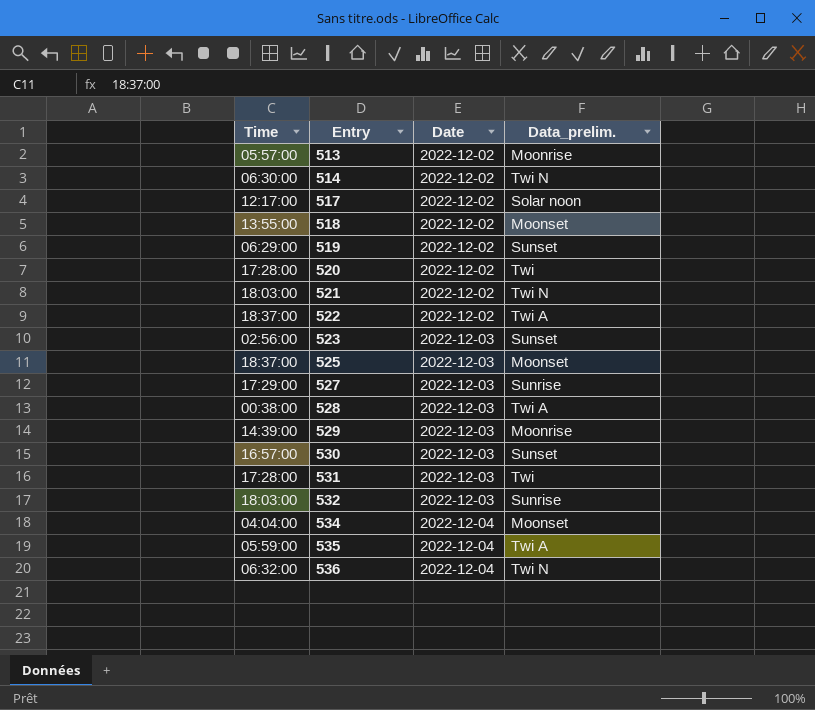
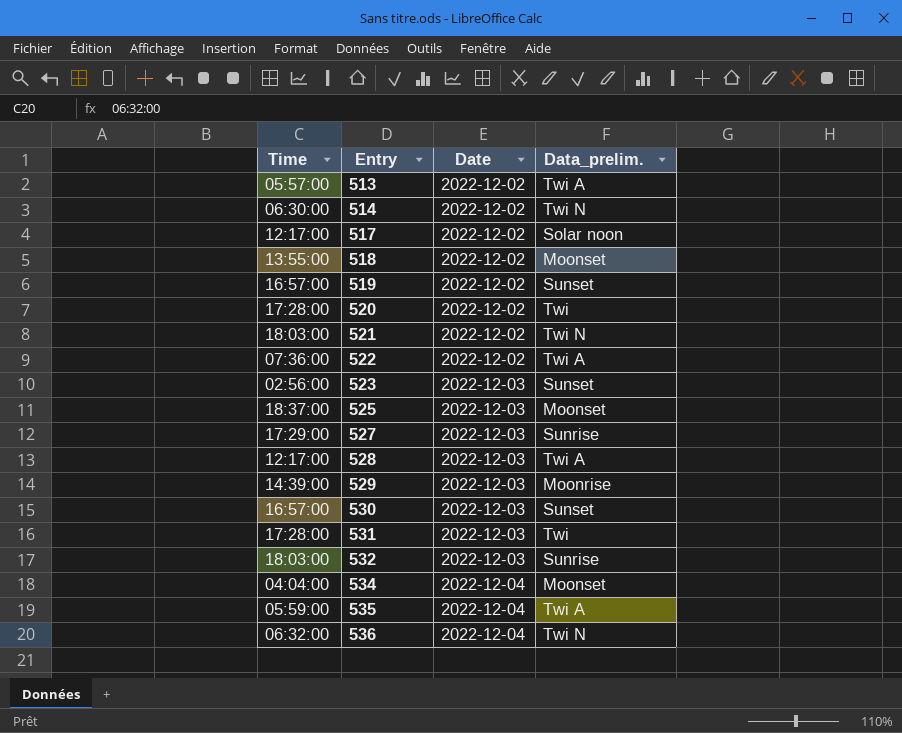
513 | Data_prelim.: Moonrise -> Twi A
519 | Time: 06:29:00 -> 16:57:00
522 | Time: 18:37:00 -> 07:36:00
528 | Time: 00:38:00 -> 12:17:00

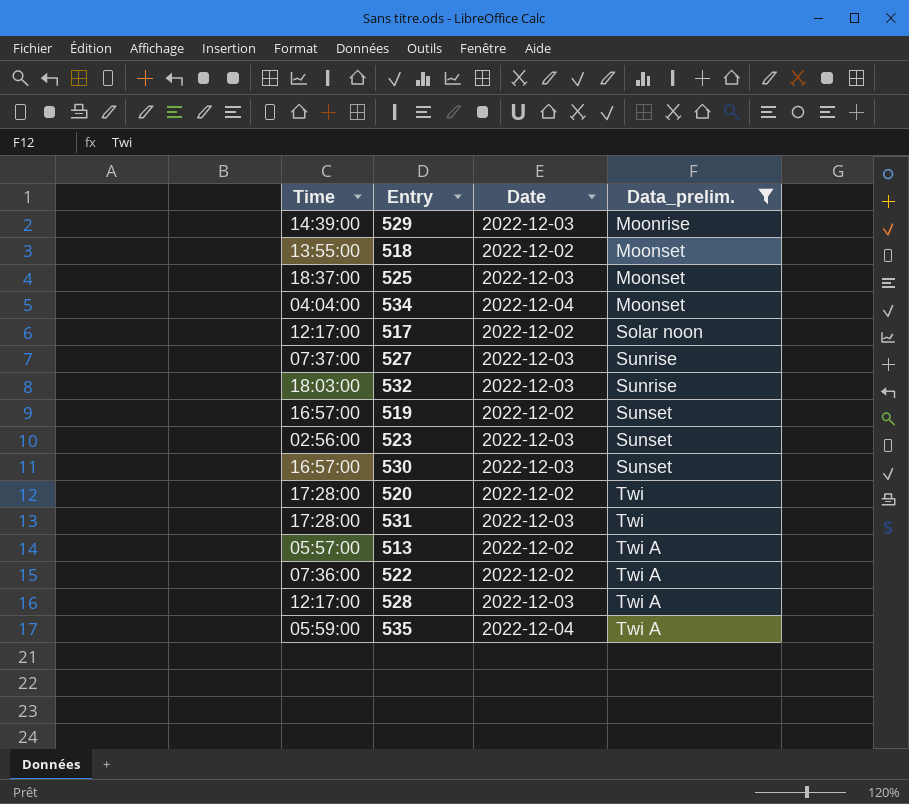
filter: none -> Data_prelim. != Twi N
row order: Entry ascending -> Data_prelim. ascending
527 | Time: 17:29:00 -> 07:37:00

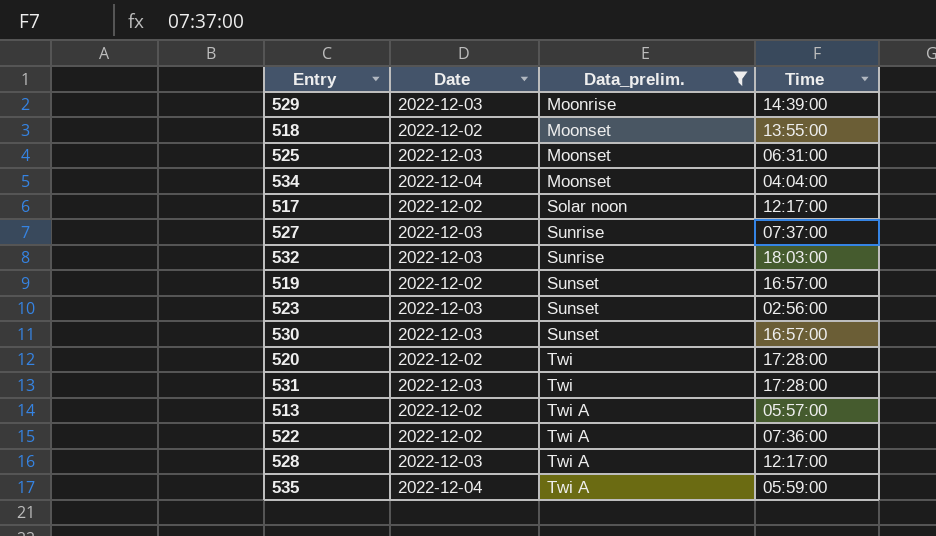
column Time | position: 1 -> 4
525 | Time: 18:37:00 -> 06:31:00

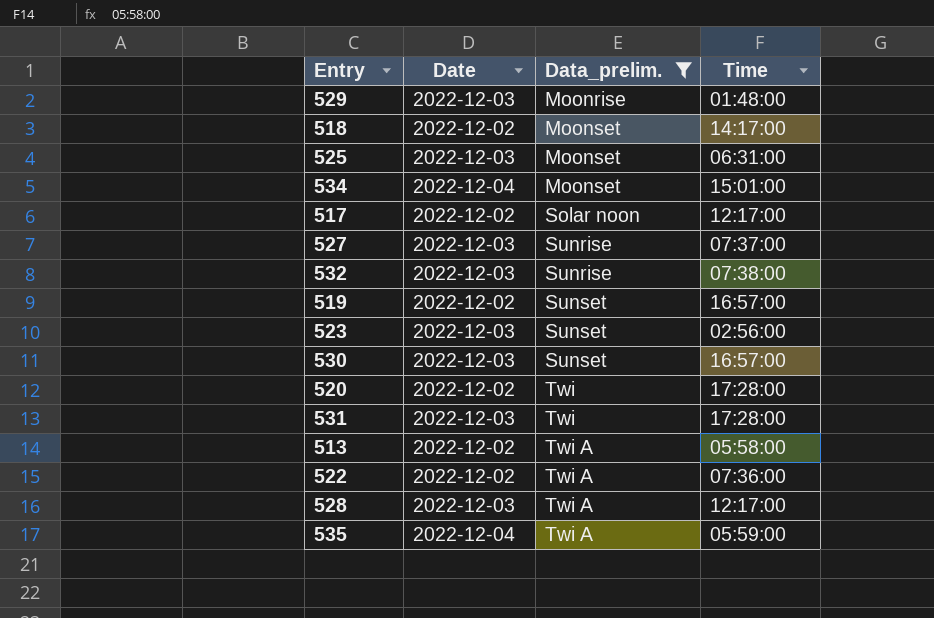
529 | Time: 14:39:00 -> 01:48:00
518 | Time: 13:55:00 -> 14:17:00
534 | Time: 04:04:00 -> 15:01:00
532 | Time: 18:03:00 -> 07:38:00
513 | Time: 05:57:00 -> 05:58:00

